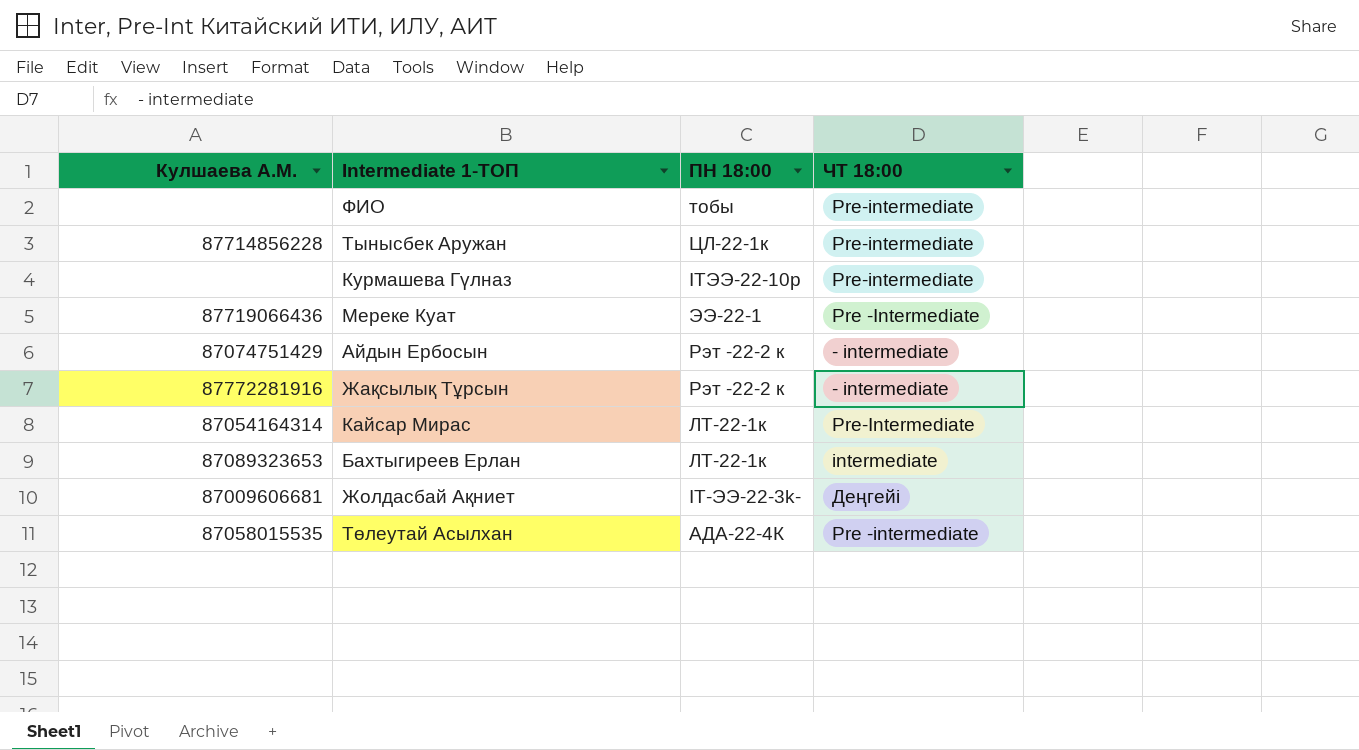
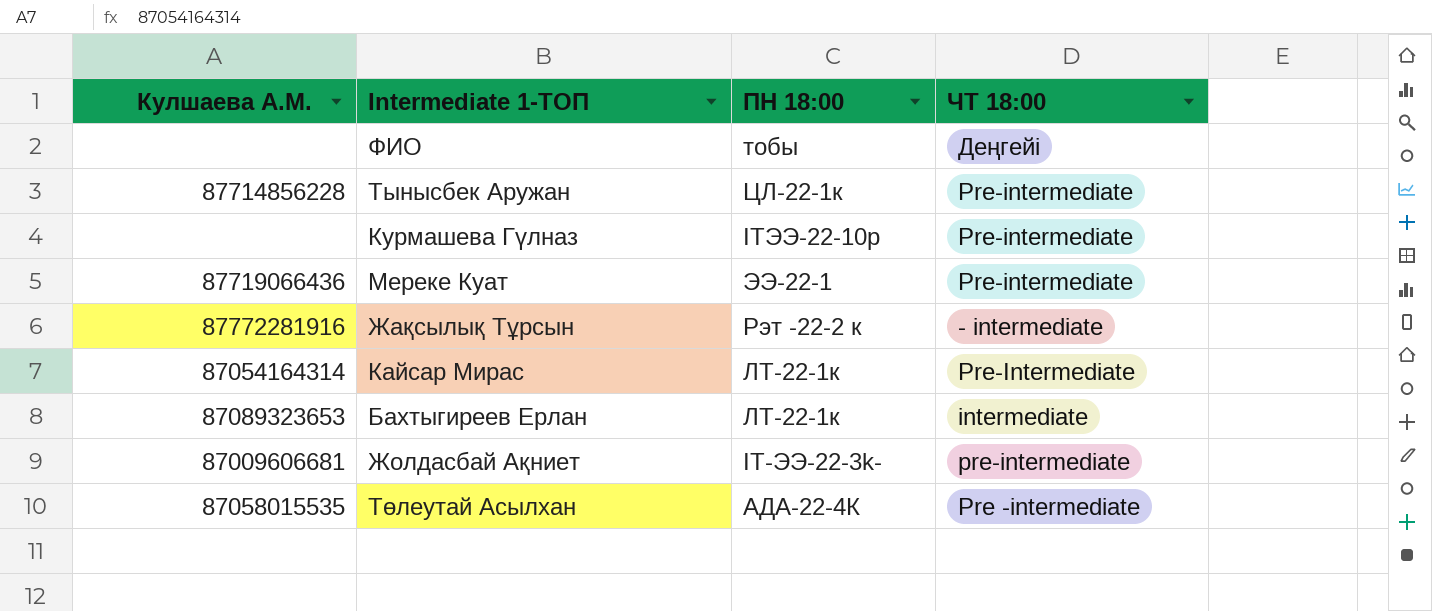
row Айдын Ербосын: 87074751429 | Рэт -22-2 к | - intermediate -> none
ФИО | ЧТ 18:00: Pre-intermediate -> Деңгейі
Мереке Куат | ЧТ 18:00: Pre -Intermediate -> Pre-intermediate
Жолдасбай Ақниет | ЧТ 18:00: Деңгейі -> pre-intermediate

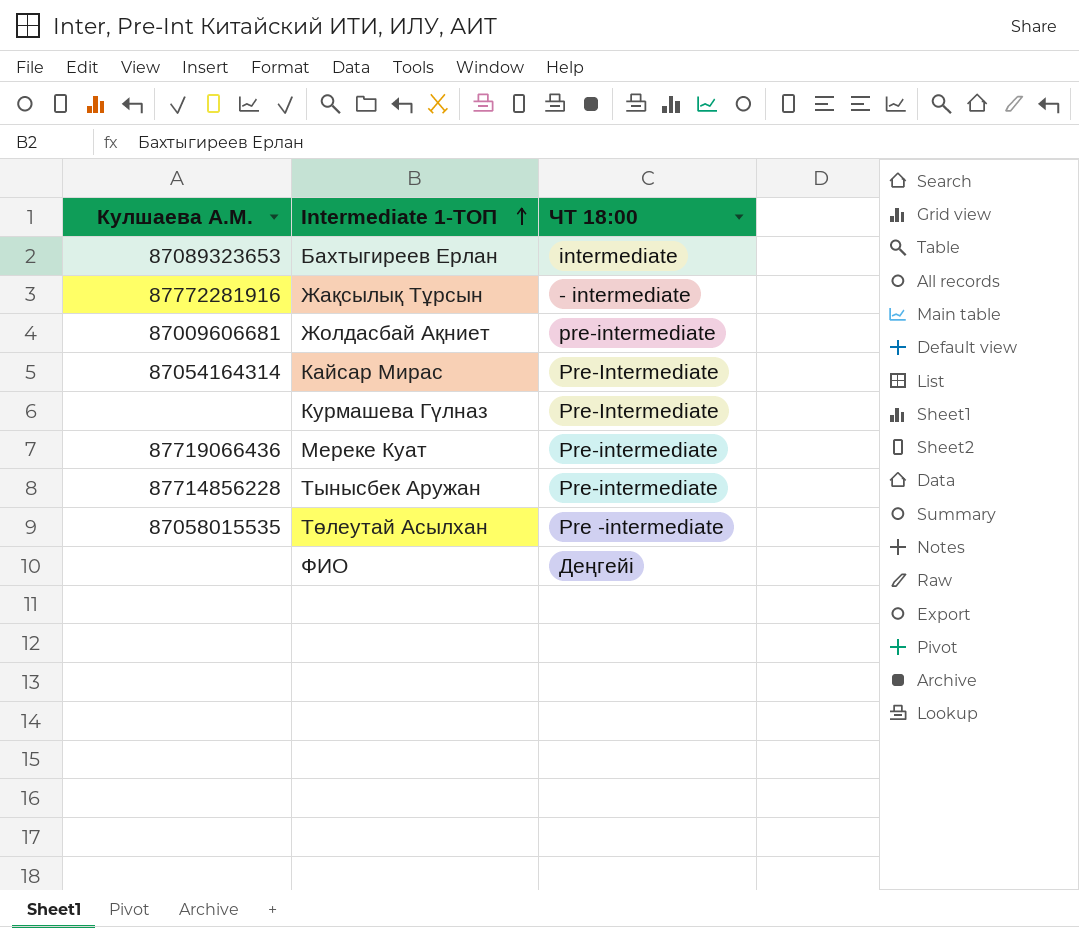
row order: none -> Intermediate 1-ТОП ascending
column ПН 18:00 | position: 3 -> none
Курмашева Гүлназ | ЧТ 18:00: Pre-intermediate -> Pre-Intermediate

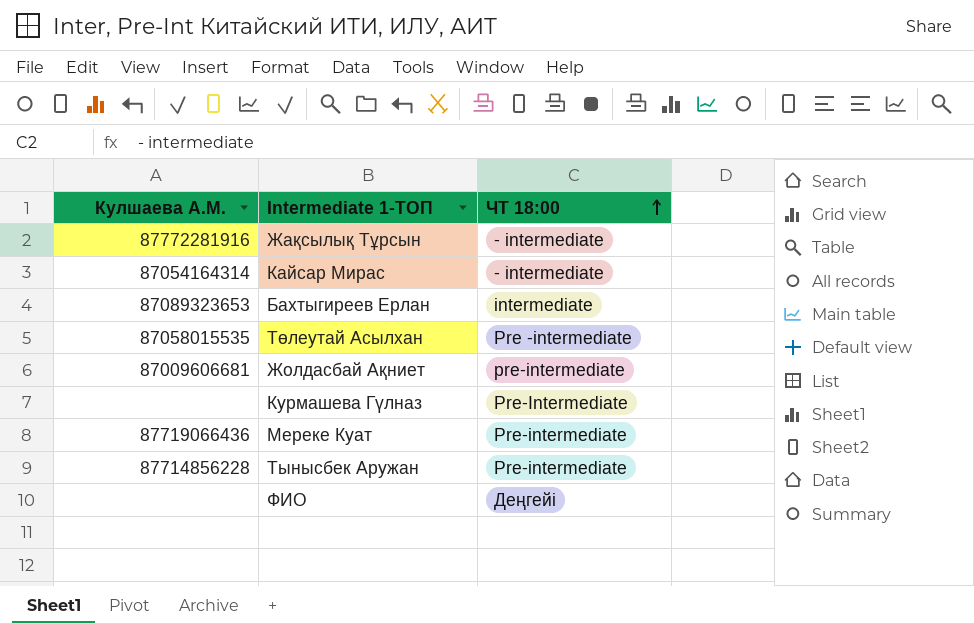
row order: Intermediate 1-ТОП ascending -> ЧТ 18:00 ascending
Кайсар Мирас | ЧТ 18:00: Pre-Intermediate -> - intermediate

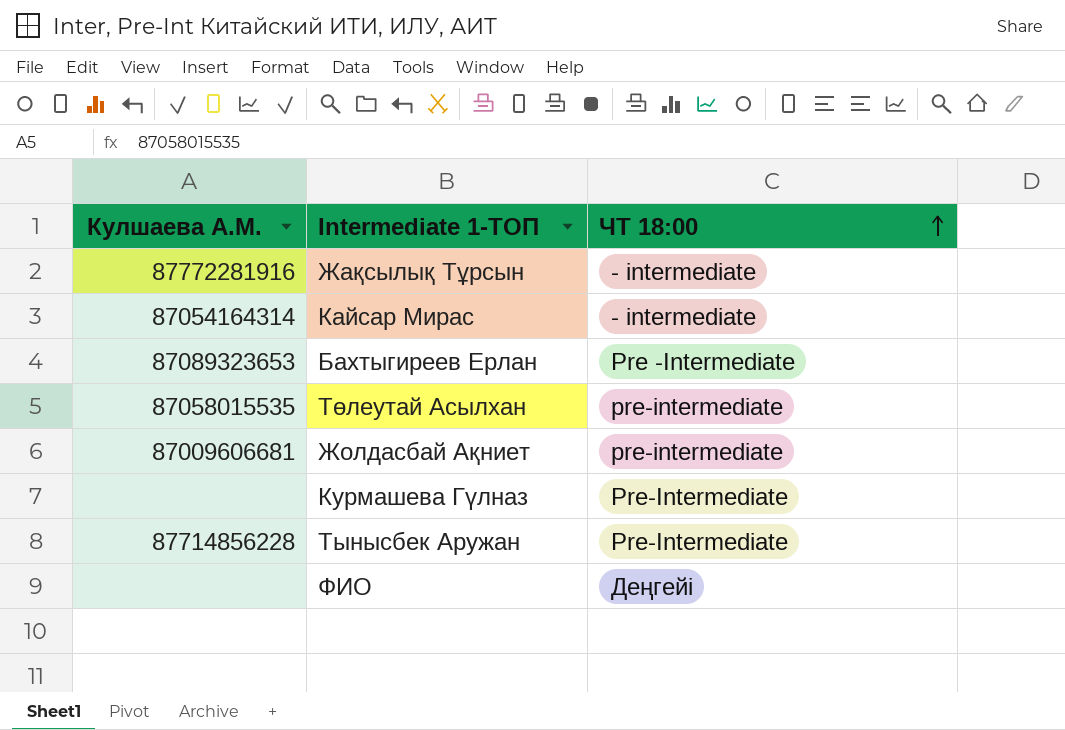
row Мереке Куат: 87719066436 | Pre-intermediate -> none
Бахтыгиреев Ерлан | ЧТ 18:00: intermediate -> Pre -Intermediate
Төлеутай Асылхан | ЧТ 18:00: Pre -intermediate -> pre-intermediate
Тынысбек Аружан | ЧТ 18:00: Pre-intermediate -> Pre-Intermediate

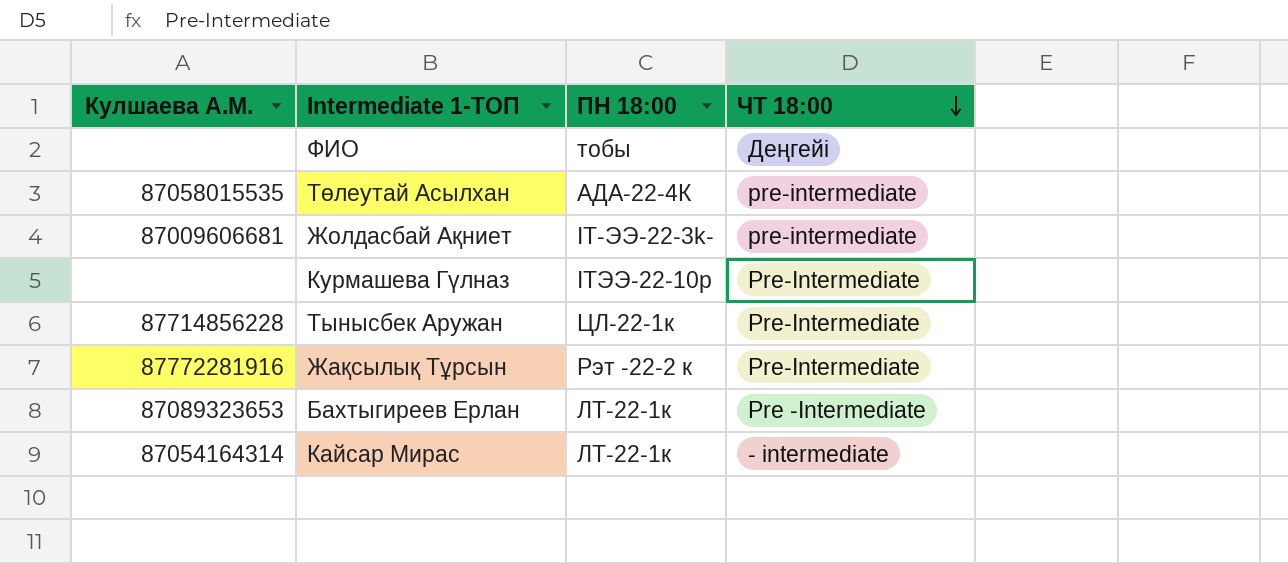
row order: ЧТ 18:00 ascending -> ЧТ 18:00 descending
column ПН 18:00 | position: none -> 3
Жақсылық Тұрсын | ЧТ 18:00: - intermediate -> Pre-Intermediate

